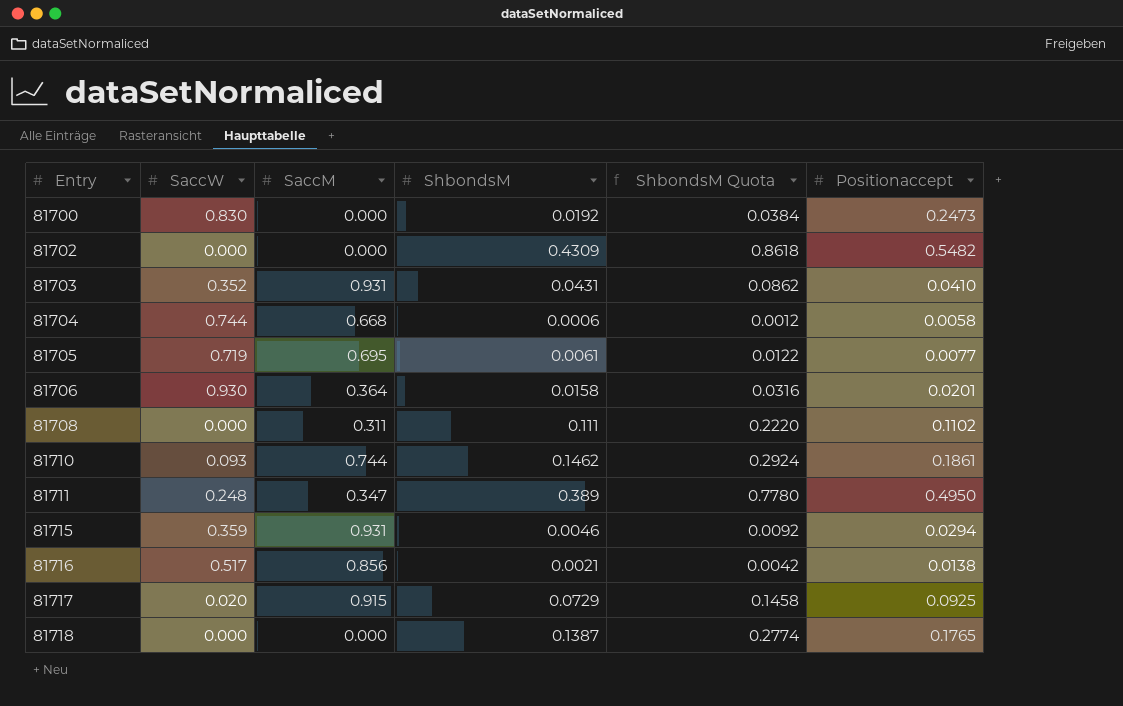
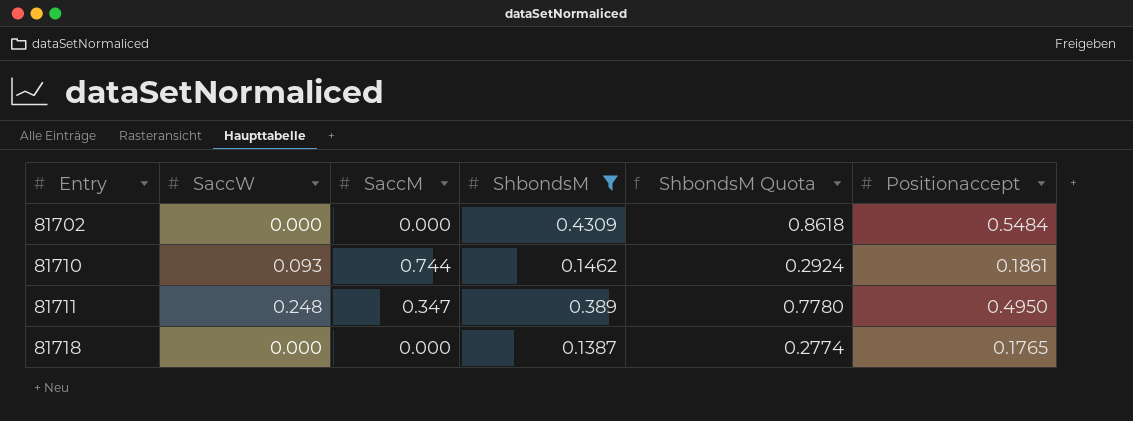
filter: none -> ShbondsM >= 0.1387
81702 | Positionaccept: 0.5482 -> 0.5484

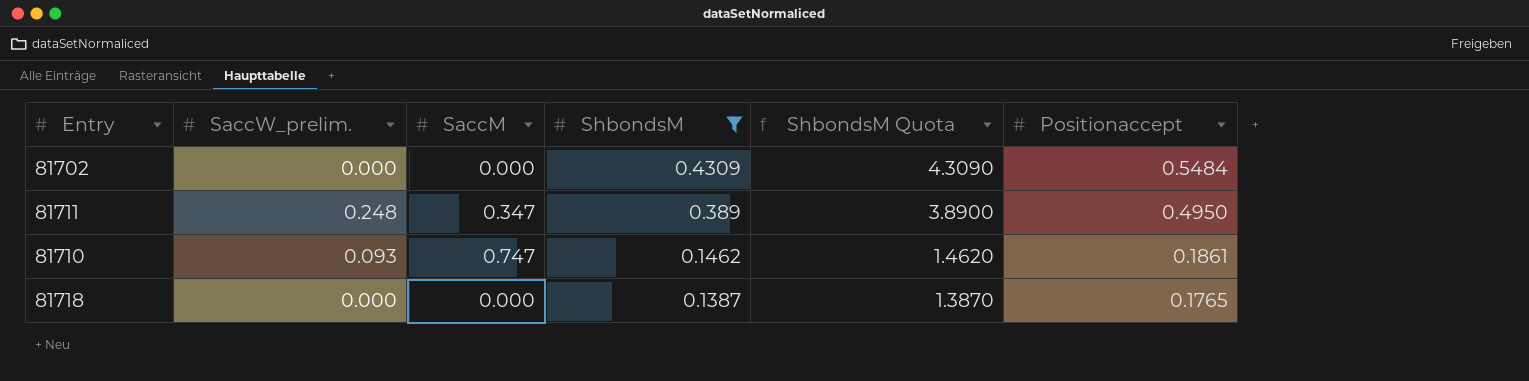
row order: Entry ascending -> ShbondsM descending
column name: SaccW -> SaccW_prelim.
column ShbondsM Quota | formula: [ShbondsM] * 2 -> [ShbondsM] * 10
81710 | SaccM: 0.744 -> 0.747

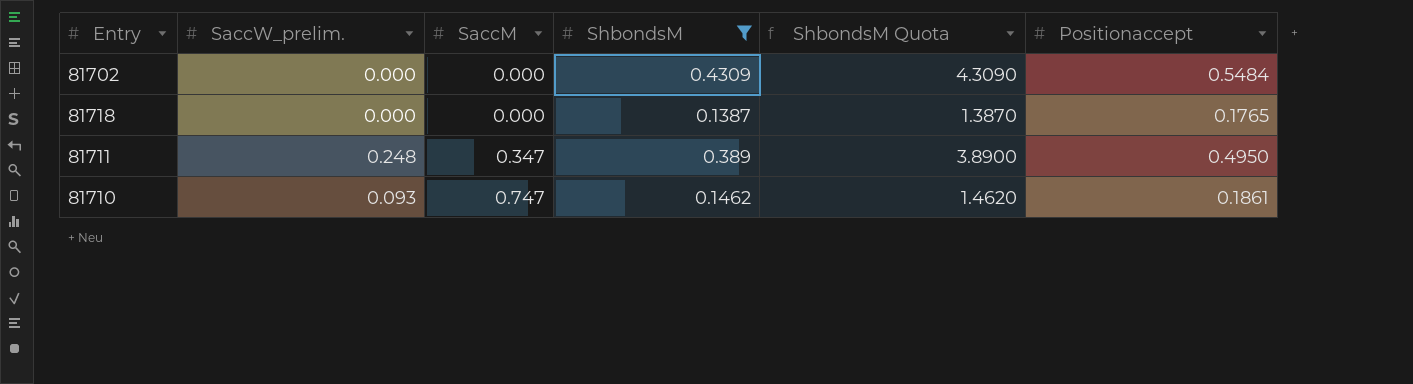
row order: ShbondsM descending -> SaccM ascending

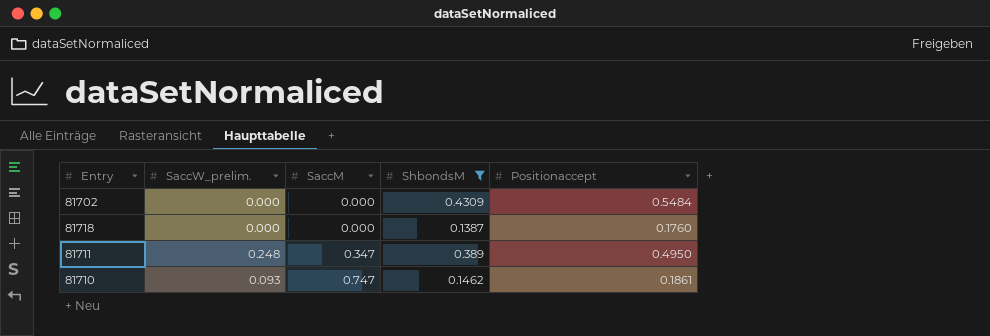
column ShbondsM Quota | formula: [ShbondsM] * 10 -> none
81718 | Positionaccept: 0.1765 -> 0.1760

